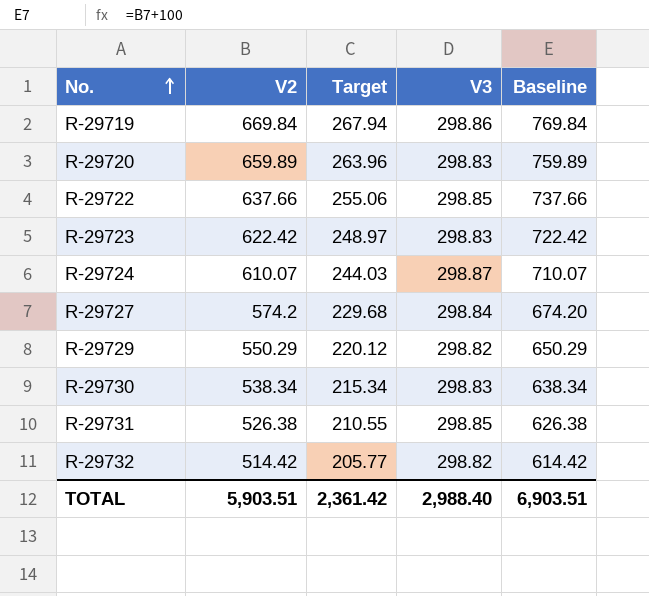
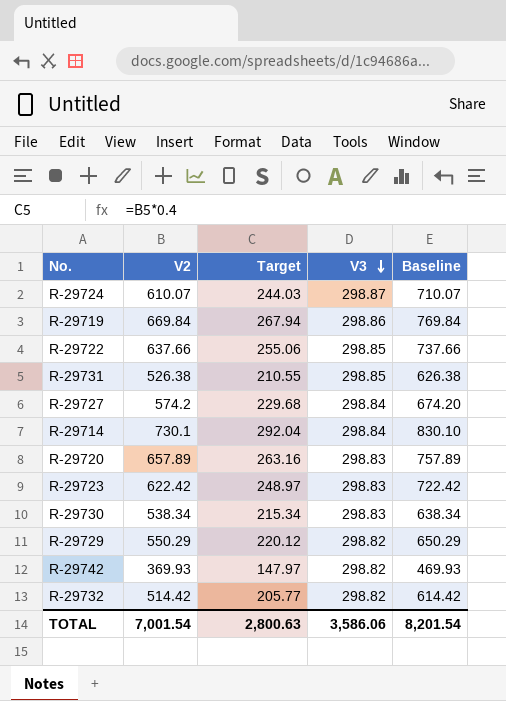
row order: No. ascending -> V3 descending
row R-29714: none -> 730.1 | 292.04 | 298.84 | 830.10
R-29720 | V2: 659.89 -> 657.89
R-29720 | Target: 263.96 -> 263.16
R-29720 | Baseline: 759.89 -> 757.89
row R-29742: none -> 369.93 | 147.97 | 298.82 | 469.93
TOTAL | V2: 5,903.51 -> 7,001.54
TOTAL | Target: 2,361.42 -> 2,800.63
TOTAL | V3: 2,988.40 -> 3,586.06
TOTAL | Baseline: 6,903.51 -> 8,201.54

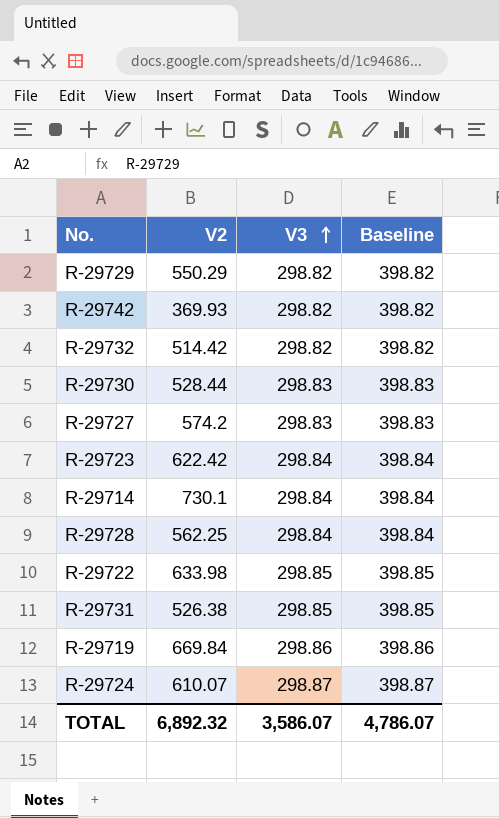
row order: V3 descending -> V3 ascending
column Target | formula: [V2] * 0.4 -> none
column Baseline | formula: [V2] + 100 -> [V3] + 100
row R-29720: 657.89 | 263.16 | 298.83 | 757.89 -> none
R-29730 | V2: 538.34 -> 528.44
R-29727 | V3: 298.84 -> 298.83
R-29723 | V3: 298.83 -> 298.84
row R-29728: none -> 562.25 | 298.84 | 398.84
R-29722 | V2: 637.66 -> 633.98
TOTAL | V2: 7,001.54 -> 6,892.32
TOTAL | V3: 3,586.06 -> 3,586.07
TOTAL | Baseline: 8,201.54 -> 4,786.07

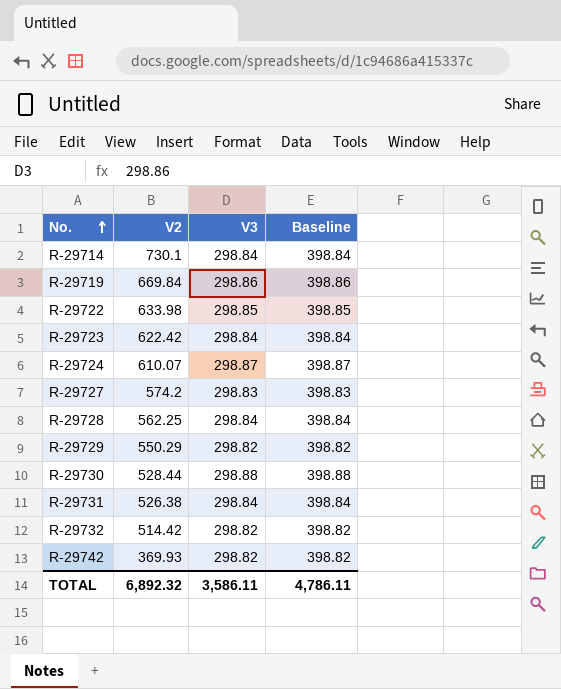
row order: V3 ascending -> No. ascending
R-29730 | V3: 298.83 -> 298.88
R-29730 | Baseline: 398.83 -> 398.88
R-29731 | V3: 298.85 -> 298.84
R-29731 | Baseline: 398.85 -> 398.84
TOTAL | V3: 3,586.07 -> 3,586.11
TOTAL | Baseline: 4,786.07 -> 4,786.11

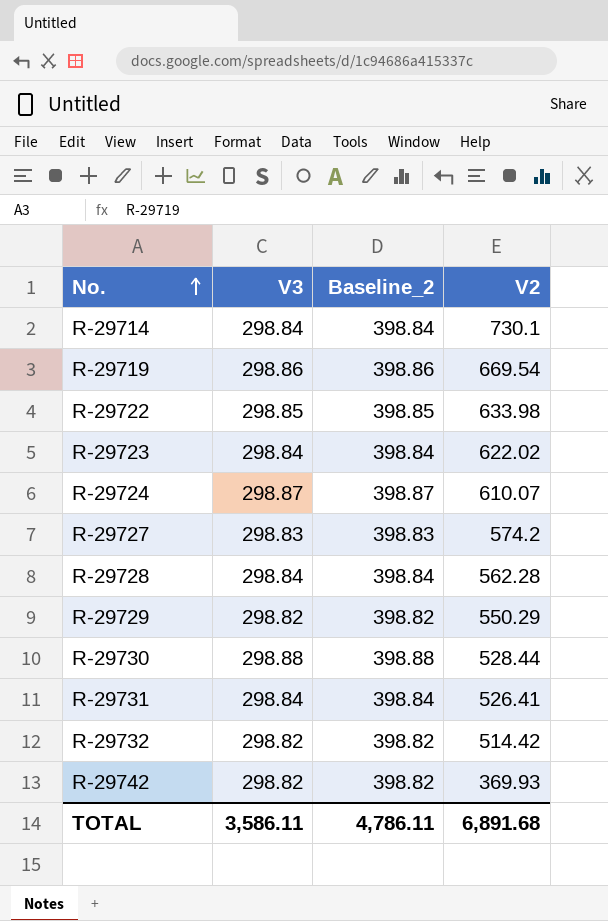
column name: Baseline -> Baseline_2
column V2 | position: 2 -> 4
R-29719 | V2: 669.84 -> 669.54
R-29723 | V2: 622.42 -> 622.02
R-29728 | V2: 562.25 -> 562.28
R-29731 | V2: 526.38 -> 526.41
TOTAL | V2: 6,892.32 -> 6,891.68

